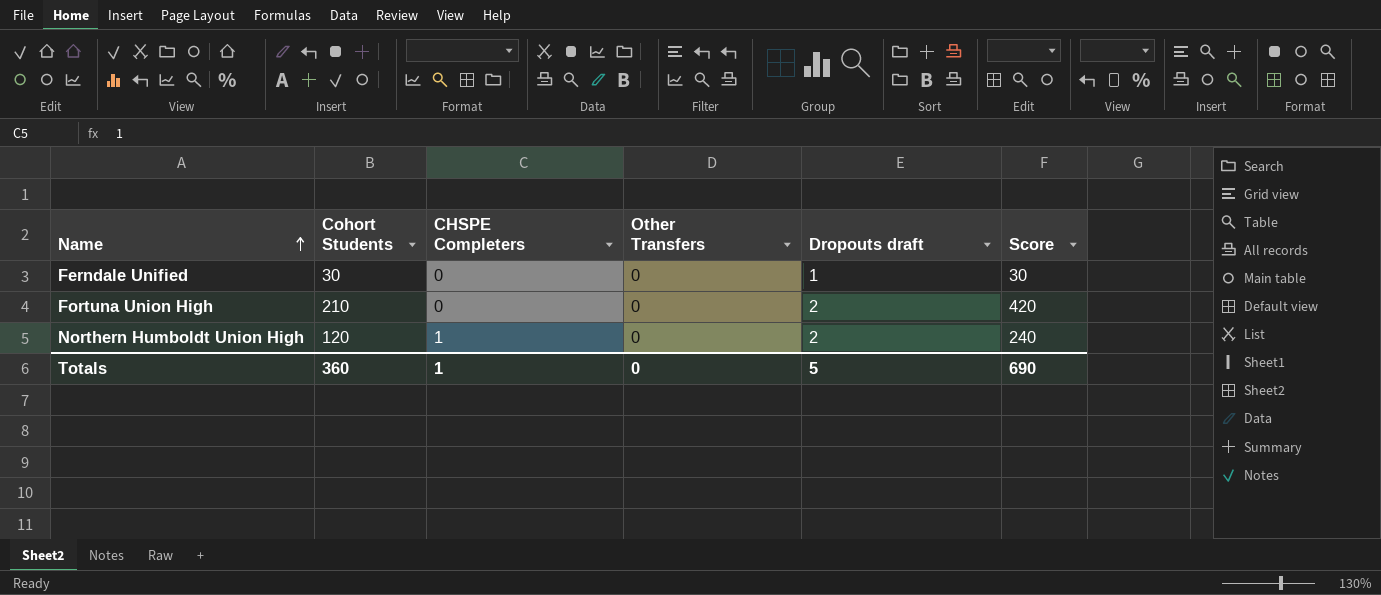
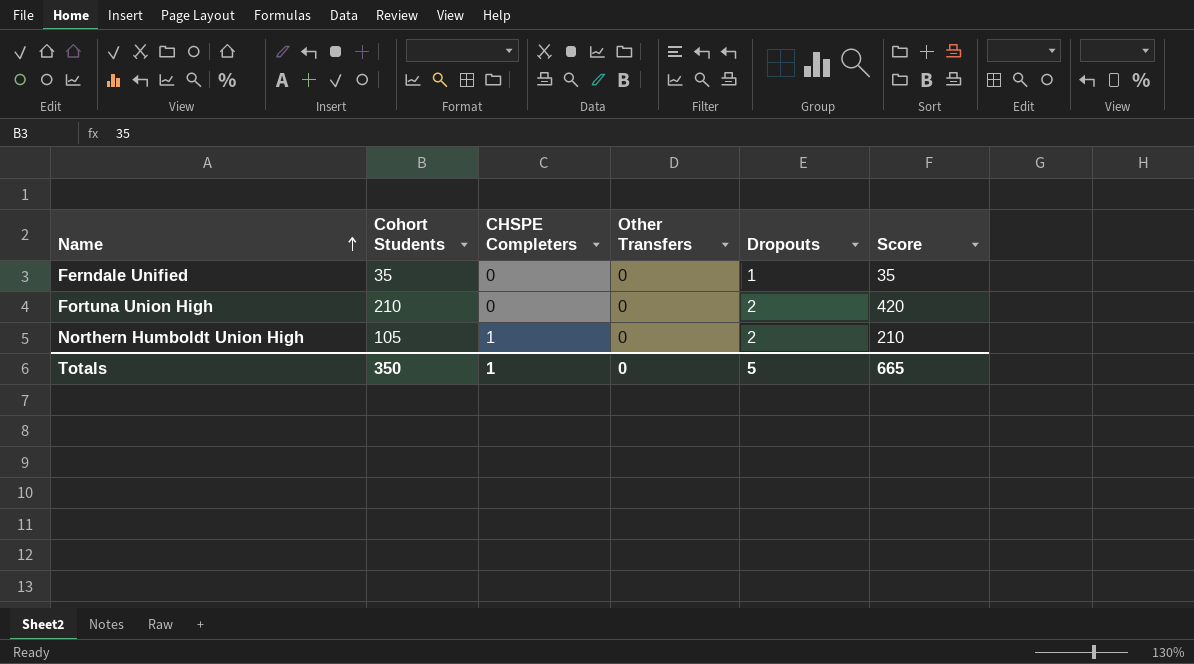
column name: Dropouts draft -> Dropouts
Ferndale Unified | Cohort Students: 30 -> 35
Ferndale Unified | Score: 30 -> 35
Northern Humboldt Union High | Cohort Students: 120 -> 105
Northern Humboldt Union High | Score: 240 -> 210
Totals | Cohort Students: 360 -> 350
Totals | Score: 690 -> 665

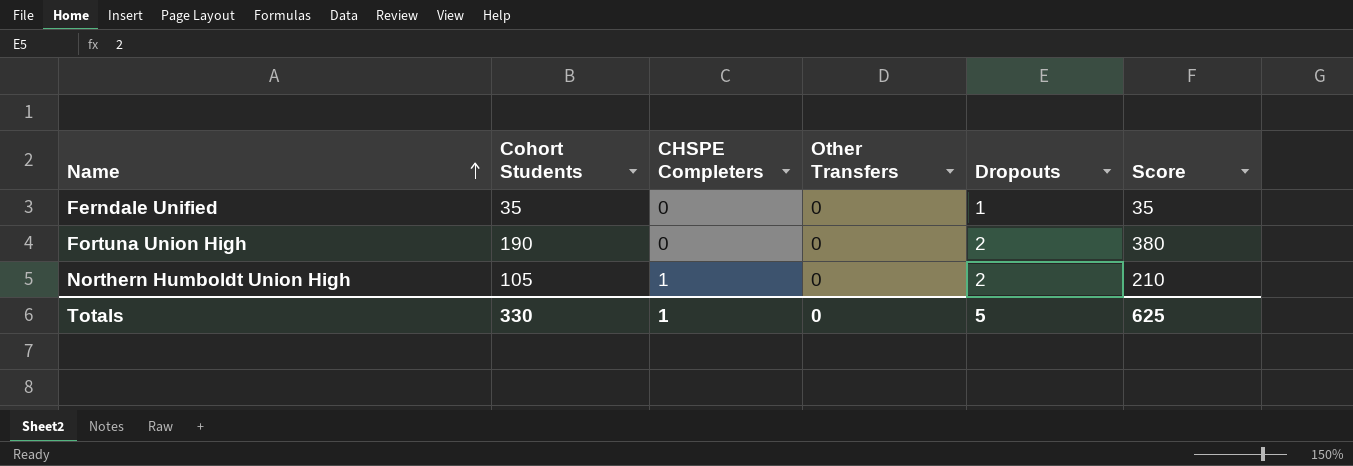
Fortuna Union High | Cohort Students: 210 -> 190
Fortuna Union High | Score: 420 -> 380
Totals | Cohort Students: 350 -> 330
Totals | Score: 665 -> 625

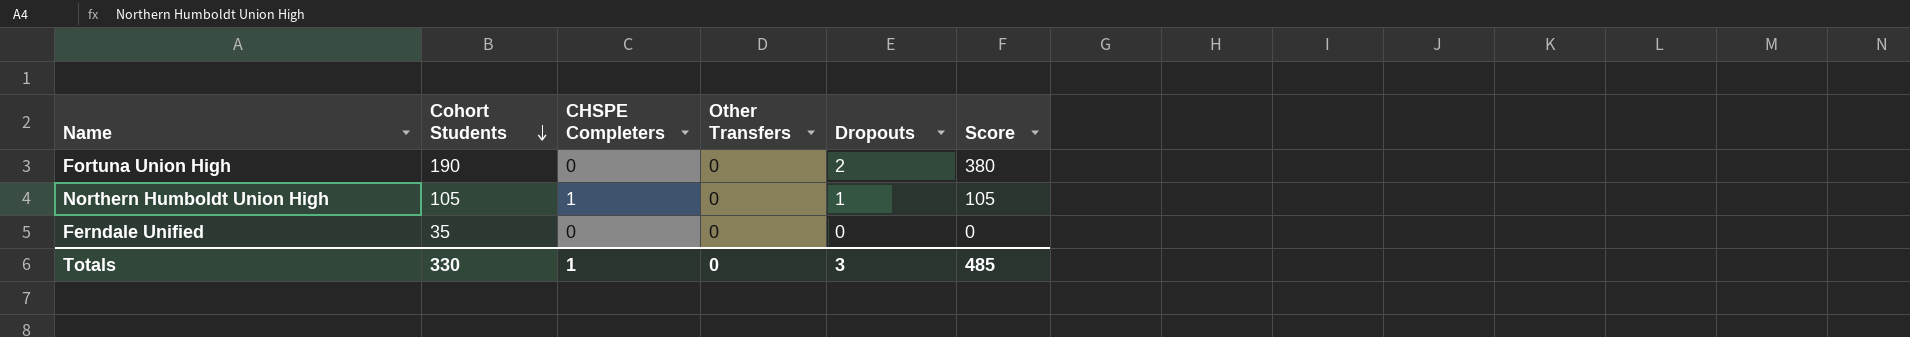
row order: Name ascending -> Cohort Students descending
Northern Humboldt Union High | Dropouts: 2 -> 1
Northern Humboldt Union High | Score: 210 -> 105
Ferndale Unified | Dropouts: 1 -> 0
Ferndale Unified | Score: 35 -> 0
Totals | Dropouts: 5 -> 3
Totals | Score: 625 -> 485

